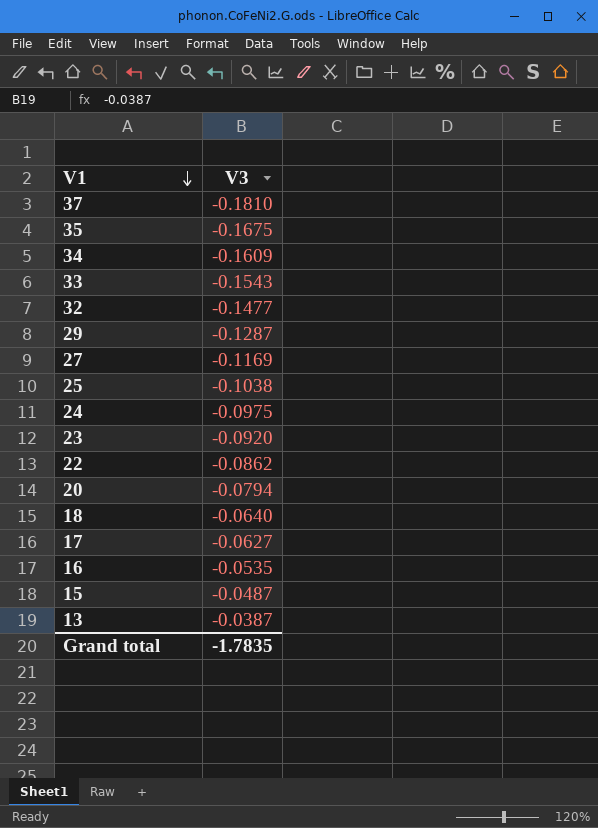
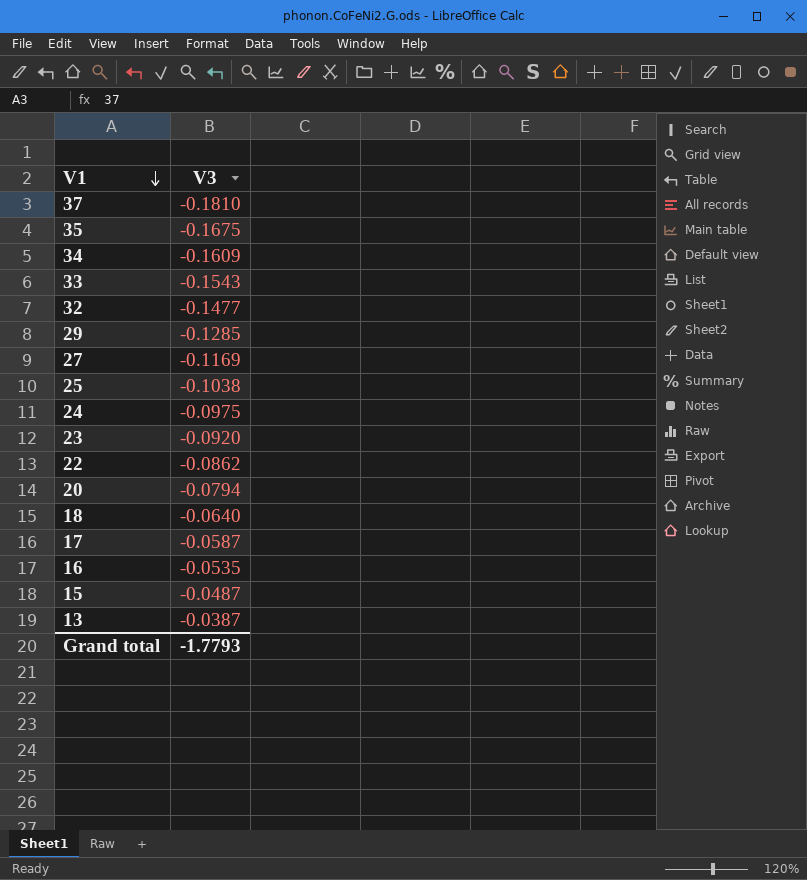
29 | V3: -0.1287 -> -0.1285
17 | V3: -0.0627 -> -0.0587
Grand total | V3: -1.7835 -> -1.7793

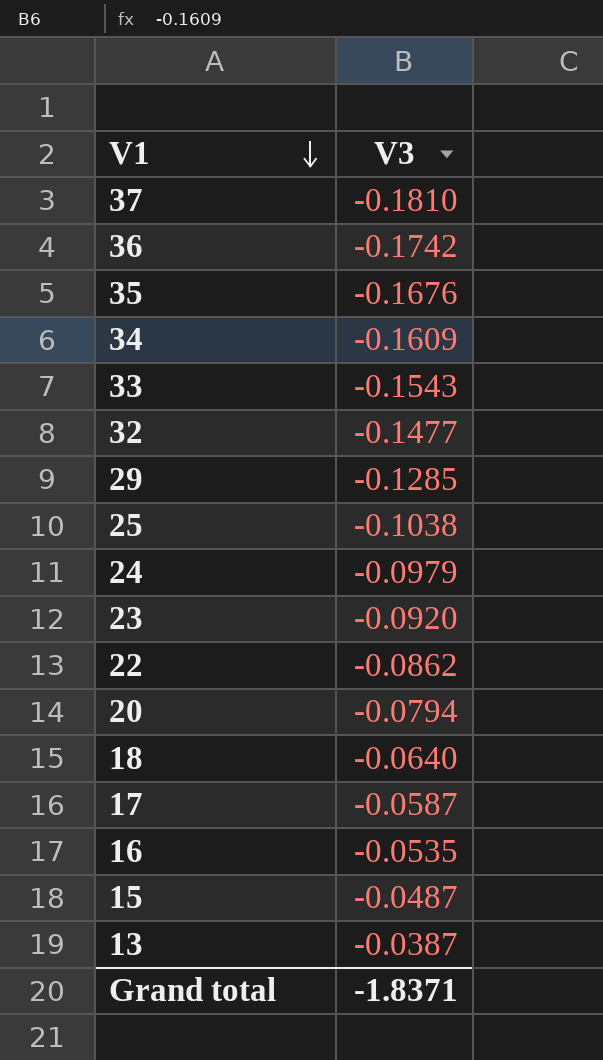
row 27: -0.1169 -> none
row 36: none -> -0.1742
35 | V3: -0.1675 -> -0.1676
24 | V3: -0.0975 -> -0.0979
Grand total | V3: -1.7793 -> -1.8371

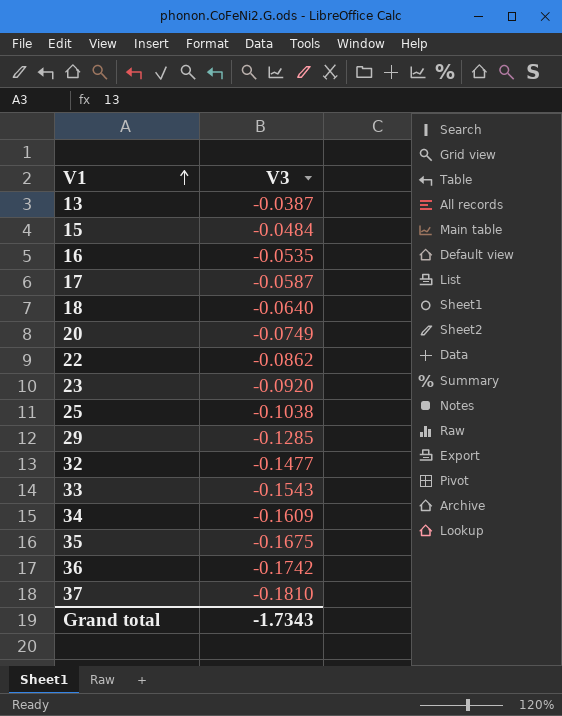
row order: V1 descending -> V1 ascending
row 24: -0.0979 -> none
15 | V3: -0.0487 -> -0.0484
20 | V3: -0.0794 -> -0.0749
35 | V3: -0.1676 -> -0.1675
Grand total | V3: -1.8371 -> -1.7343

